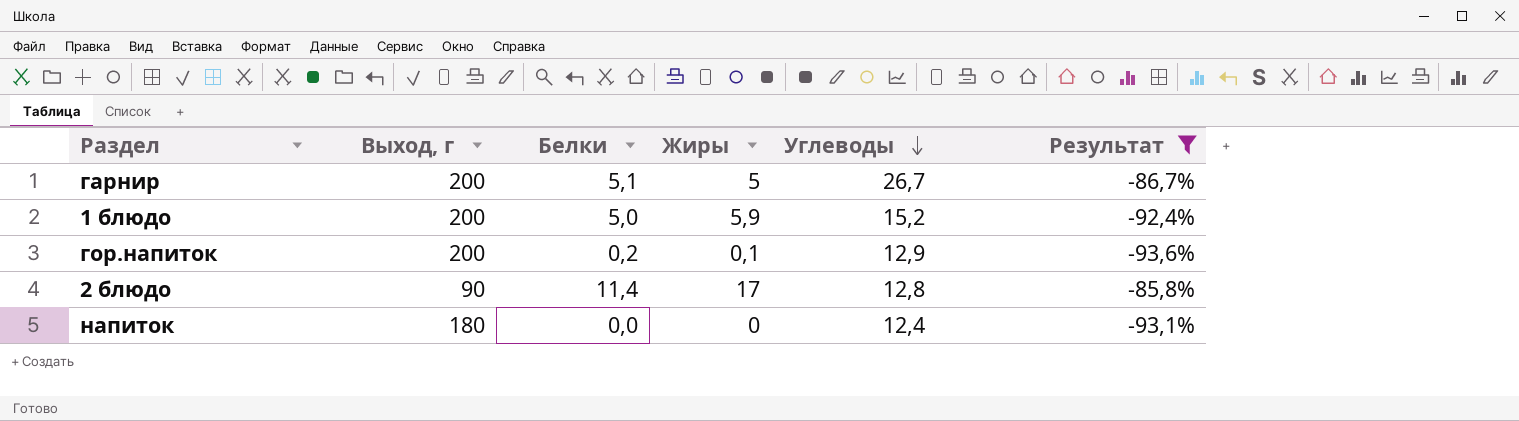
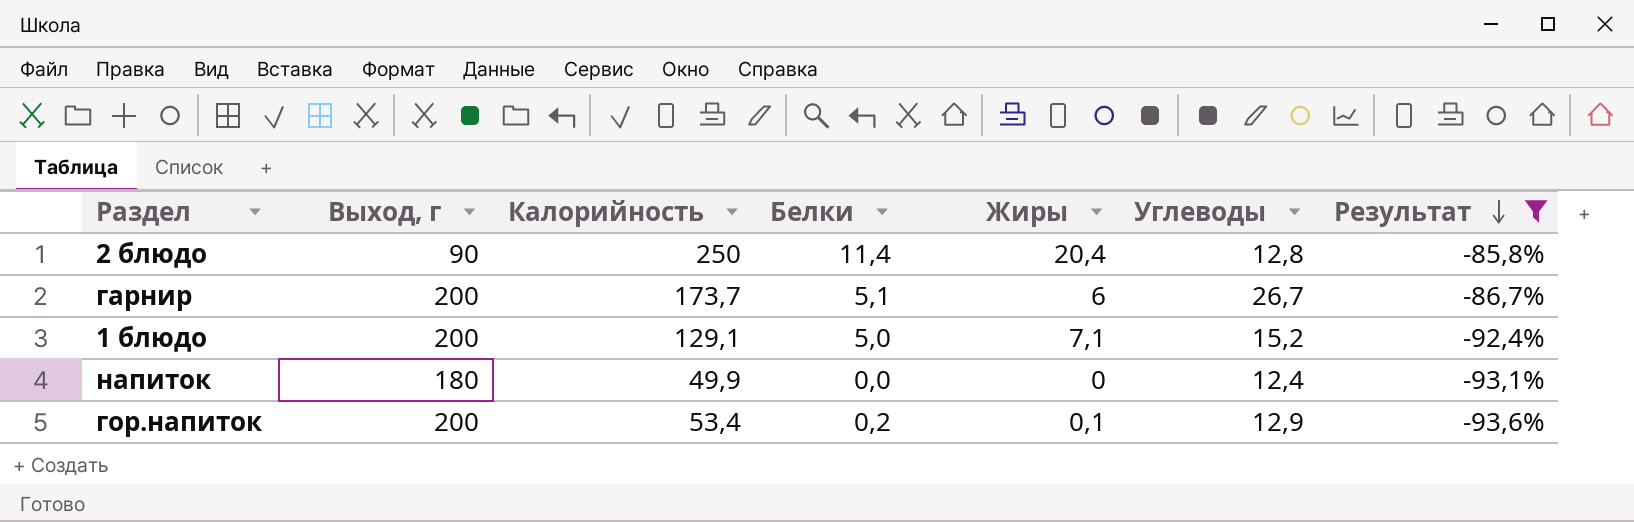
row order: Углеводы descending -> Результат descending
column Калорийность | position: none -> 3
2 блюдо | Жиры: 17 -> 20,4
гарнир | Жиры: 5 -> 6
1 блюдо | Жиры: 5,9 -> 7,1

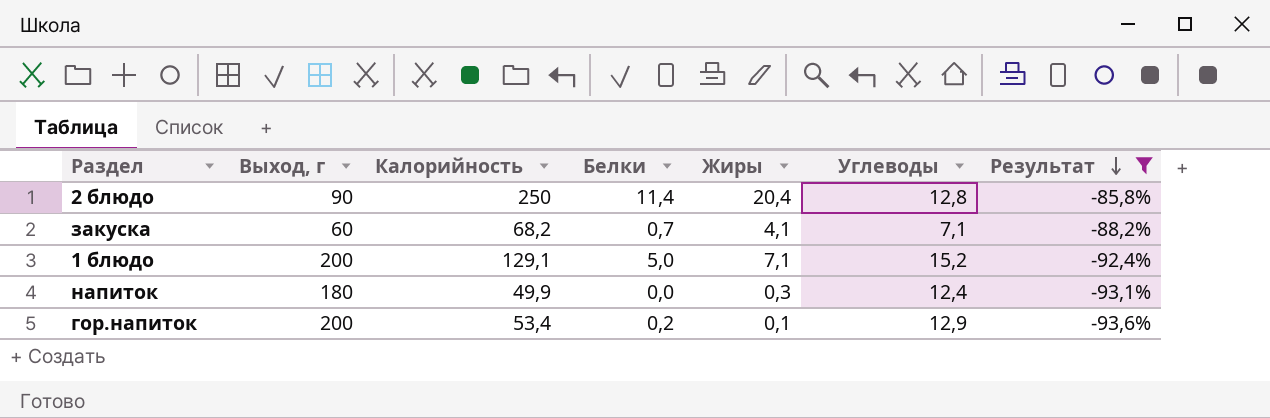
row гарнир: 200 | 173,7 | 5,1 | 6 | 26,7 | -86,7% -> none
row закуска: none -> 60 | 68,2 | 0,7 | 4,1 | 7,1 | -88,2%
напиток | Жиры: 0 -> 0,3

